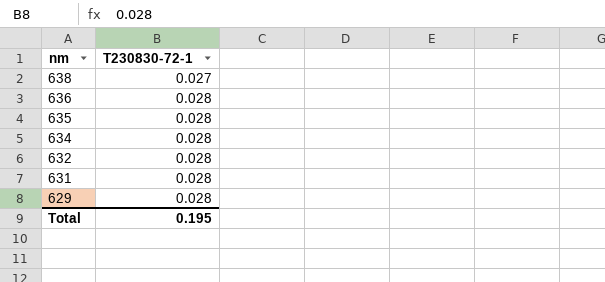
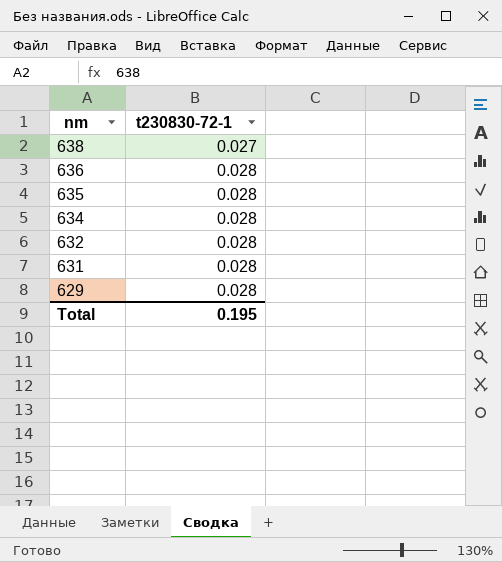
column name: T230830-72-1 -> t230830-72-1

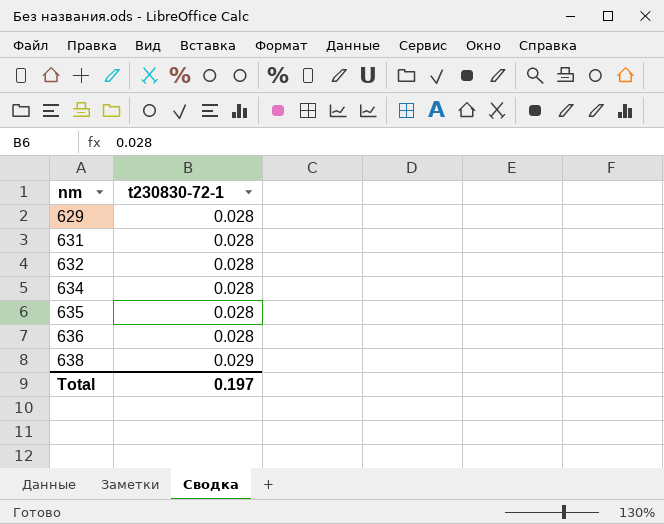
row order: nm descending -> nm ascending
638 | t230830-72-1: 0.027 -> 0.029
Total | t230830-72-1: 0.195 -> 0.197

